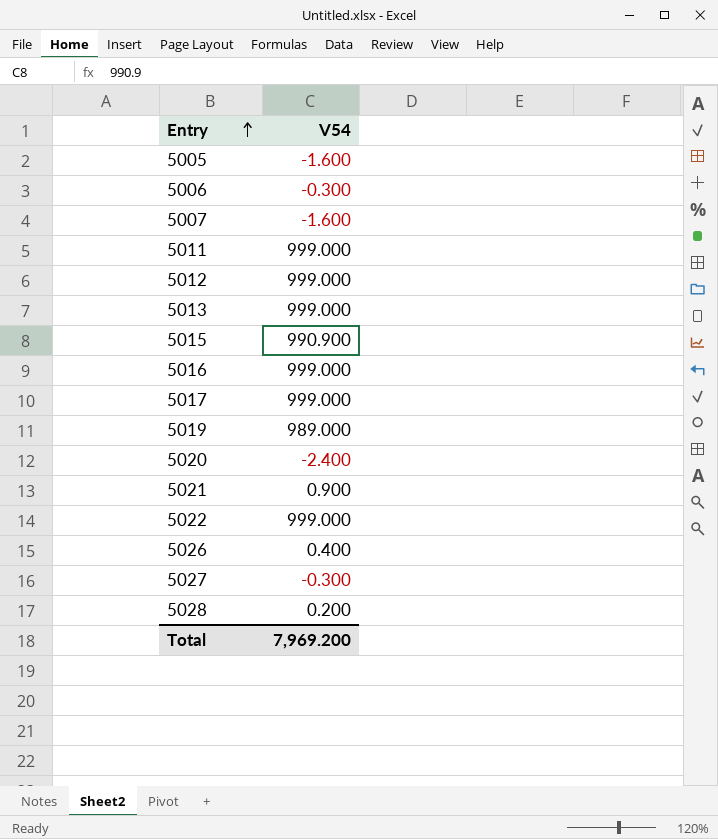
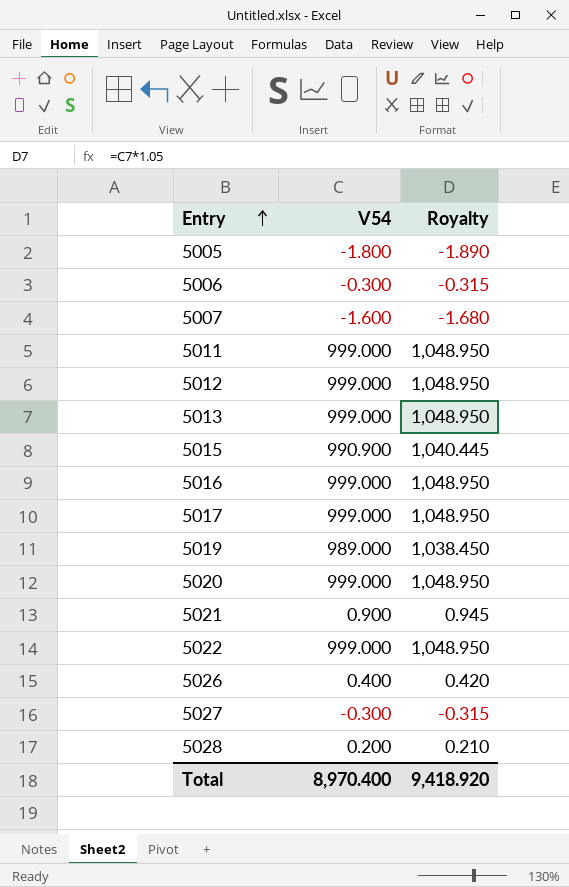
column Royalty | formula: none -> [V54] * 1.05
5005 | V54: -1.600 -> -1.800
5020 | V54: -2.400 -> 999.000
Total | V54: 7,969.200 -> 8,970.400

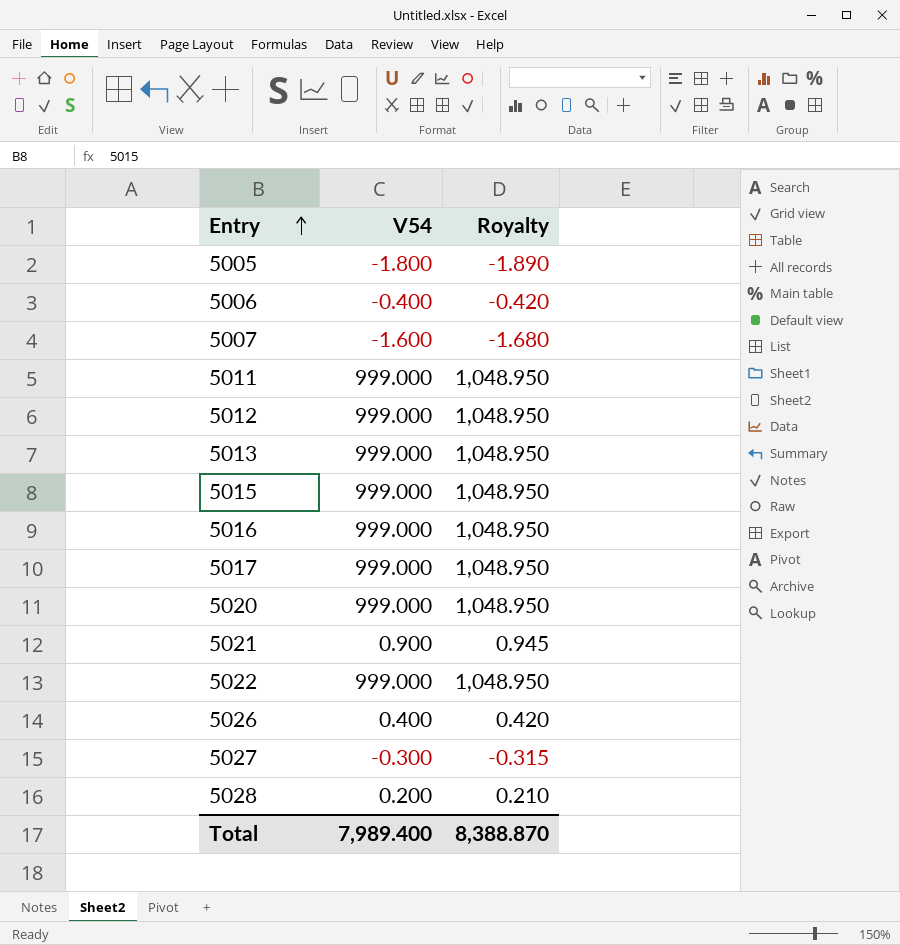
row 5019: 989.000 | 1,038.450 -> none
5006 | V54: -0.300 -> -0.400
5006 | Royalty: -0.315 -> -0.420
5015 | V54: 990.900 -> 999.000
5015 | Royalty: 1,040.445 -> 1,048.950
Total | V54: 8,970.400 -> 7,989.400
Total | Royalty: 9,418.920 -> 8,388.870

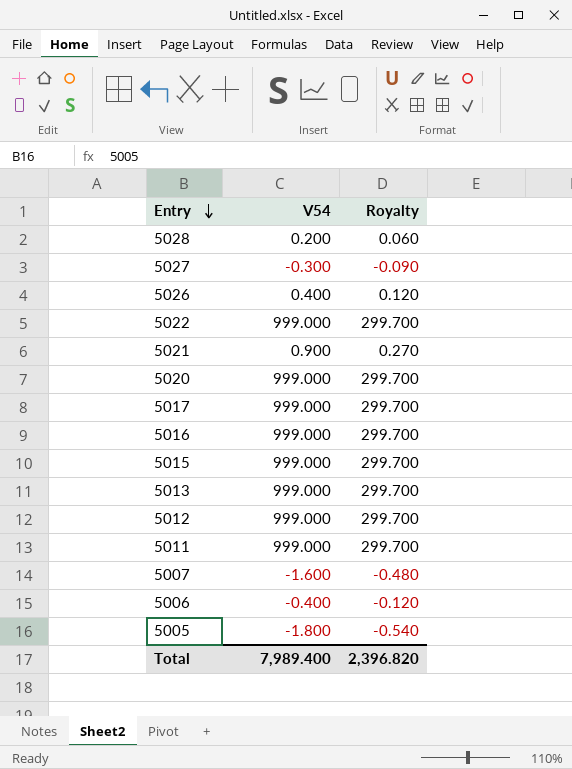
row order: Entry ascending -> Entry descending
column Royalty | formula: [V54] * 1.05 -> [V54] * 0.3
Total | Royalty: 8,388.870 -> 2,396.820

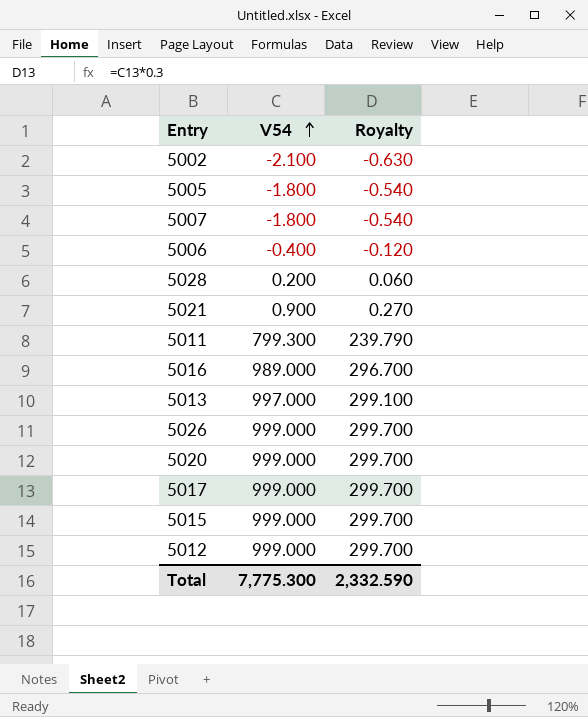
row order: Entry descending -> V54 ascending
row 5027: -0.300 | -0.090 -> none
row 5022: 999.000 | 299.700 -> none
row 5002: none -> -2.100 | -0.630
5007 | V54: -1.600 -> -1.800
5007 | Royalty: -0.480 -> -0.540
5011 | V54: 999.000 -> 799.300
5011 | Royalty: 299.700 -> 239.790
5016 | V54: 999.000 -> 989.000
5016 | Royalty: 299.700 -> 296.700
5013 | V54: 999.000 -> 997.000
5013 | Royalty: 299.700 -> 299.100
5026 | V54: 0.400 -> 999.000
5026 | Royalty: 0.120 -> 299.700
Total | V54: 7,989.400 -> 7,775.300
Total | Royalty: 2,396.820 -> 2,332.590

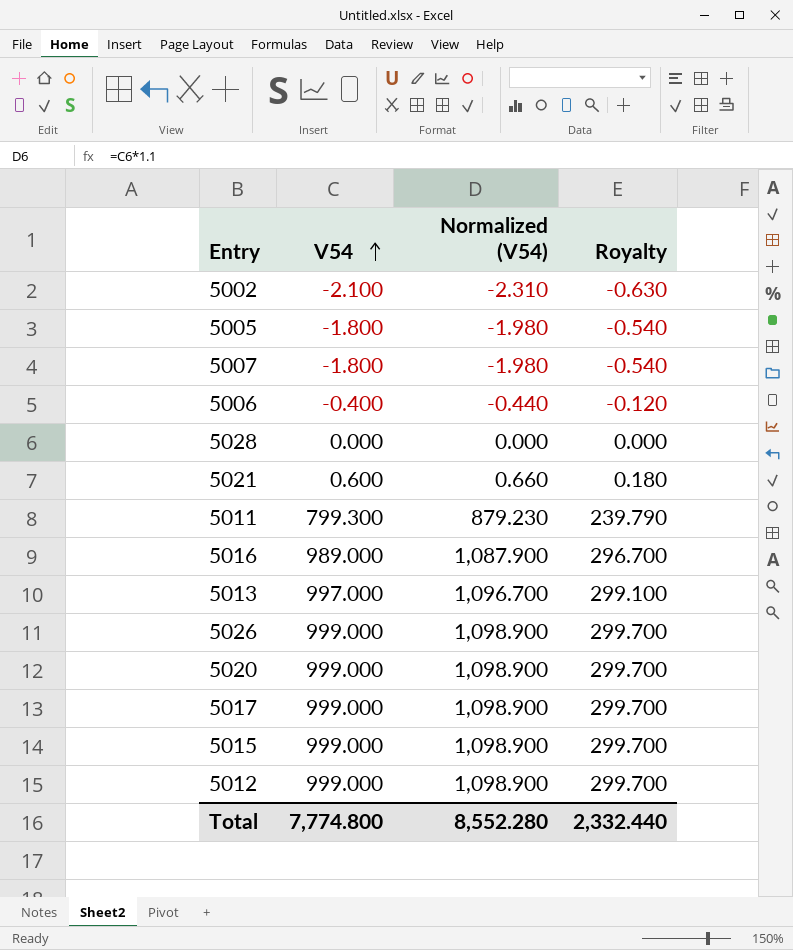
column Normalized (V54) | formula: none -> [V54] * 1.1
5028 | V54: 0.200 -> 0.000
5028 | Royalty: 0.060 -> 0.000
5021 | V54: 0.900 -> 0.600
5021 | Royalty: 0.270 -> 0.180
Total | V54: 7,775.300 -> 7,774.800
Total | Royalty: 2,332.590 -> 2,332.440

